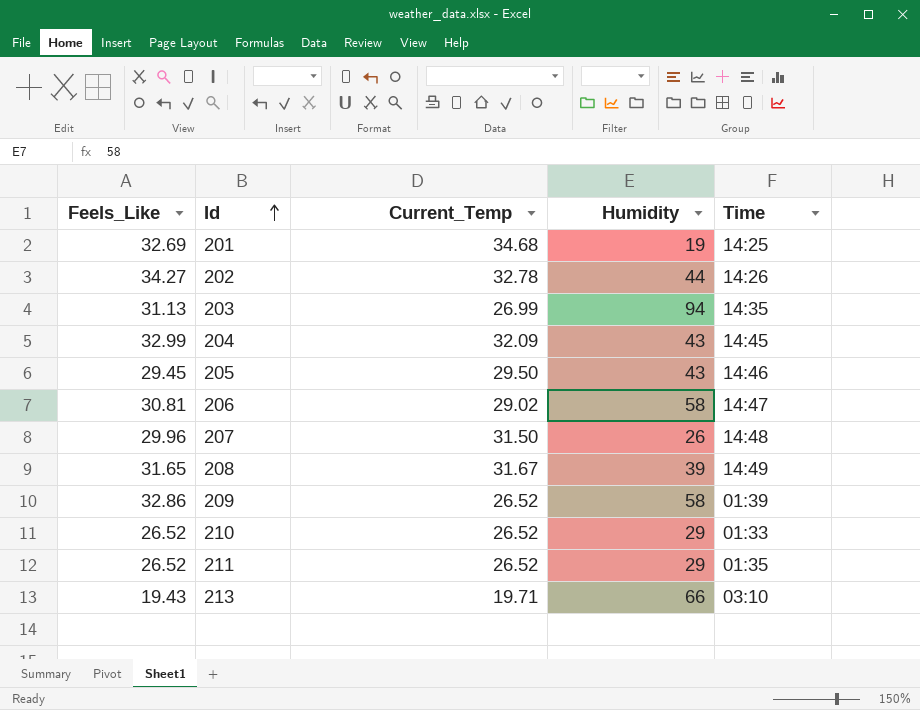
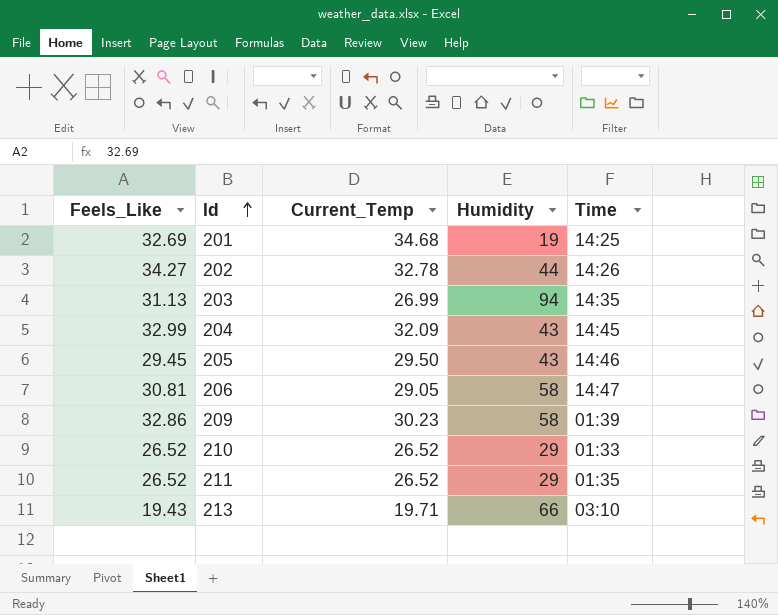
row 207: 29.96 | 31.50 | 26 | 14:48 -> none
row 208: 31.65 | 31.67 | 39 | 14:49 -> none
206 | Current_Temp: 29.02 -> 29.05
209 | Current_Temp: 26.52 -> 30.23

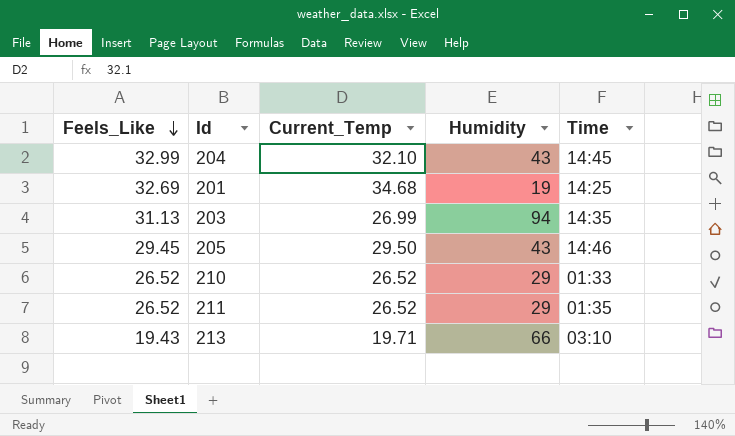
row order: Id ascending -> Feels_Like descending
row 202: 34.27 | 32.78 | 44 | 14:26 -> none
row 206: 30.81 | 29.05 | 58 | 14:47 -> none
row 209: 32.86 | 30.23 | 58 | 01:39 -> none
204 | Current_Temp: 32.09 -> 32.10

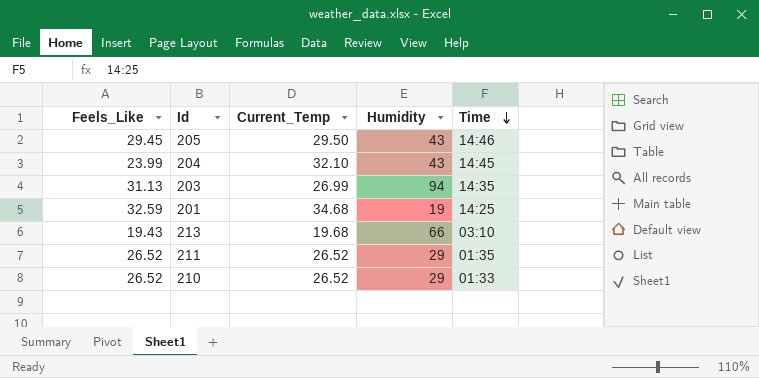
row order: Feels_Like descending -> Time descending
204 | Feels_Like: 32.99 -> 23.99
201 | Feels_Like: 32.69 -> 32.59
213 | Current_Temp: 19.71 -> 19.68

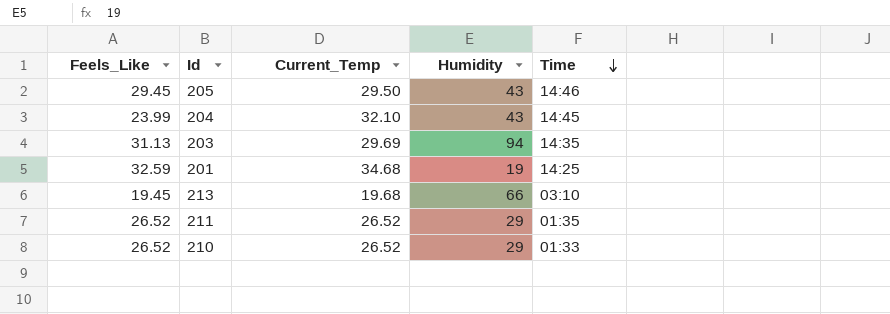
203 | Current_Temp: 26.99 -> 29.69
213 | Feels_Like: 19.43 -> 19.45

